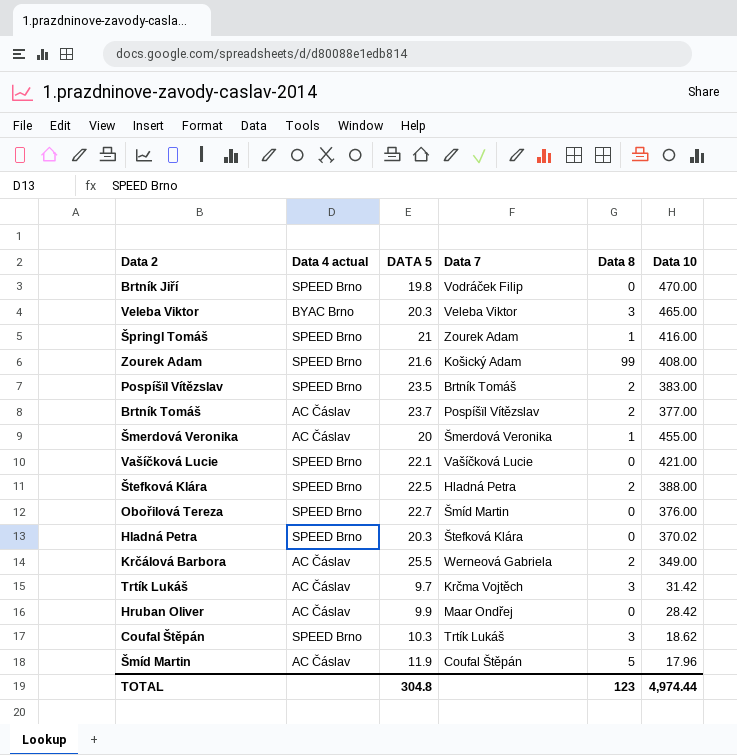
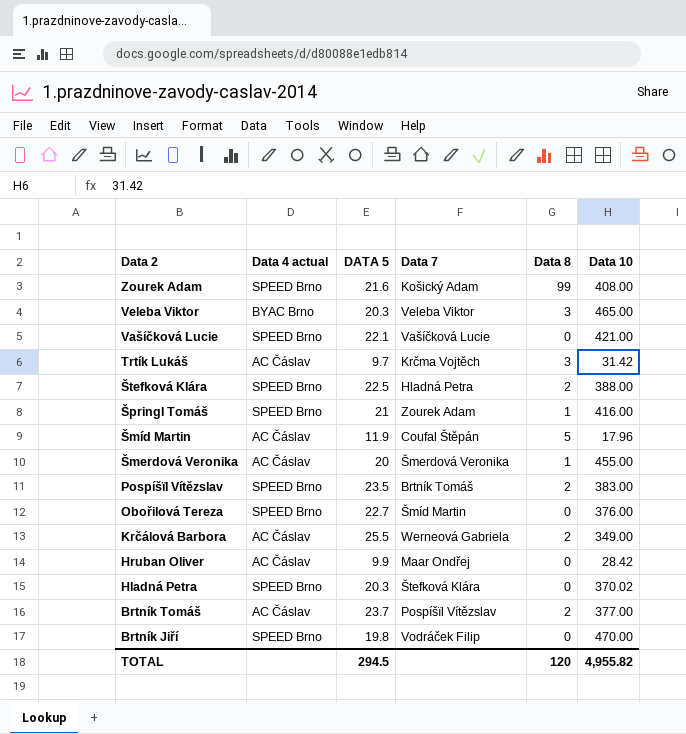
row order: none -> Data 2 descending
row Coufal Štěpán: SPEED Brno | 10.3 | Trtík Lukáš | 3 | 18.62 -> none
TOTAL | DATA 5: 304.8 -> 294.5
TOTAL | Data 8: 123 -> 120
TOTAL | Data 10: 4,974.44 -> 4,955.82

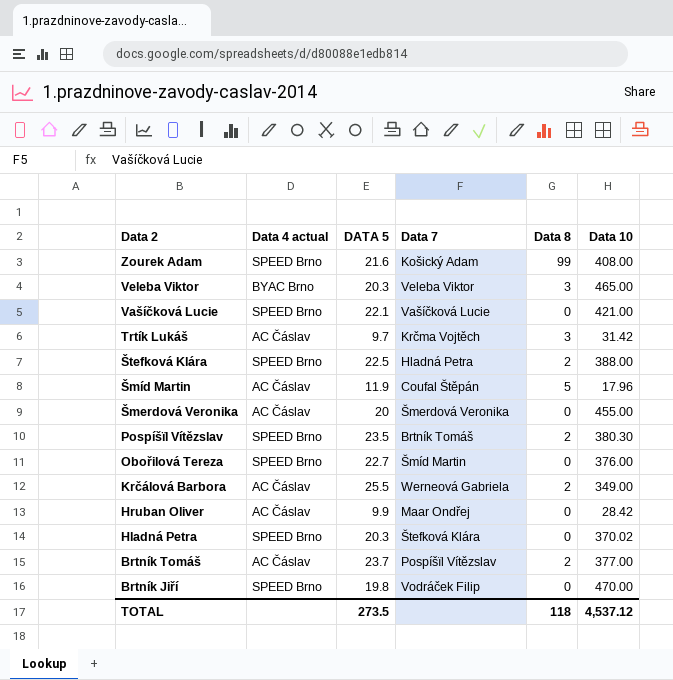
row Špringl Tomáš: SPEED Brno | 21 | Zourek Adam | 1 | 416.00 -> none
Šmerdová Veronika | Data 8: 1 -> 0
Pospíšïl Vítězslav | Data 10: 383.00 -> 380.30
TOTAL | DATA 5: 294.5 -> 273.5
TOTAL | Data 8: 120 -> 118
TOTAL | Data 10: 4,955.82 -> 4,537.12

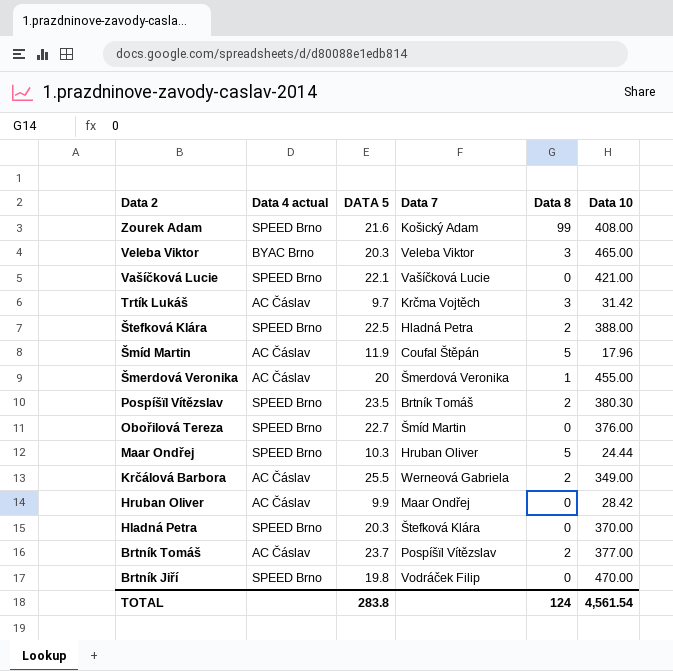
Šmerdová Veronika | Data 8: 0 -> 1
row Maar Ondřej: none -> SPEED Brno | 10.3 | Hruban Oliver | 5 | 24.44
Hladná Petra | Data 10: 370.02 -> 370.00
TOTAL | DATA 5: 273.5 -> 283.8
TOTAL | Data 8: 118 -> 124
TOTAL | Data 10: 4,537.12 -> 4,561.54

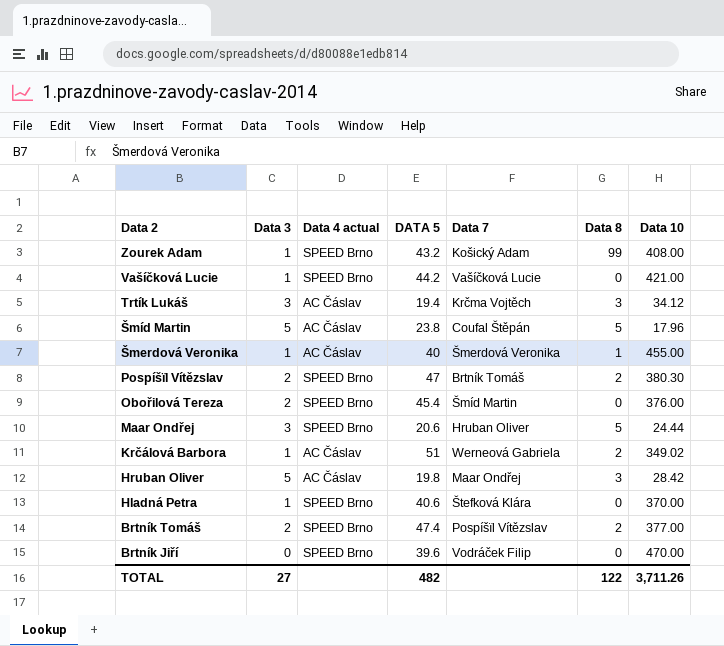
column Data 3 | position: none -> 2
row Veleba Viktor: BYAC Brno | 20.3 | Veleba Viktor | 3 | 465.00 -> none
row Štefková Klára: SPEED Brno | 22.5 | Hladná Petra | 2 | 388.00 -> none
Zourek Adam | DATA 5: 21.6 -> 43.2
Vašíčková Lucie | DATA 5: 22.1 -> 44.2
Trtík Lukáš | DATA 5: 9.7 -> 19.4
Trtík Lukáš | Data 10: 31.42 -> 34.12
Šmíd Martin | DATA 5: 11.9 -> 23.8
Šmerdová Veronika | DATA 5: 20 -> 40
Pospíšïl Vítězslav | DATA 5: 23.5 -> 47
Obořilová Tereza | DATA 5: 22.7 -> 45.4
Maar Ondřej | DATA 5: 10.3 -> 20.6
Krčálová Barbora | DATA 5: 25.5 -> 51
Krčálová Barbora | Data 10: 349.00 -> 349.02
Hruban Oliver | DATA 5: 9.9 -> 19.8
Hruban Oliver | Data 8: 0 -> 3
Hladná Petra | DATA 5: 20.3 -> 40.6
Brtník Tomáš | Data 4 actual: AC Čáslav -> SPEED Brno
Brtník Tomáš | DATA 5: 23.7 -> 47.4
Brtník Jiří | DATA 5: 19.8 -> 39.6
TOTAL | DATA 5: 283.8 -> 482
TOTAL | Data 8: 124 -> 122
TOTAL | Data 10: 4,561.54 -> 3,711.26

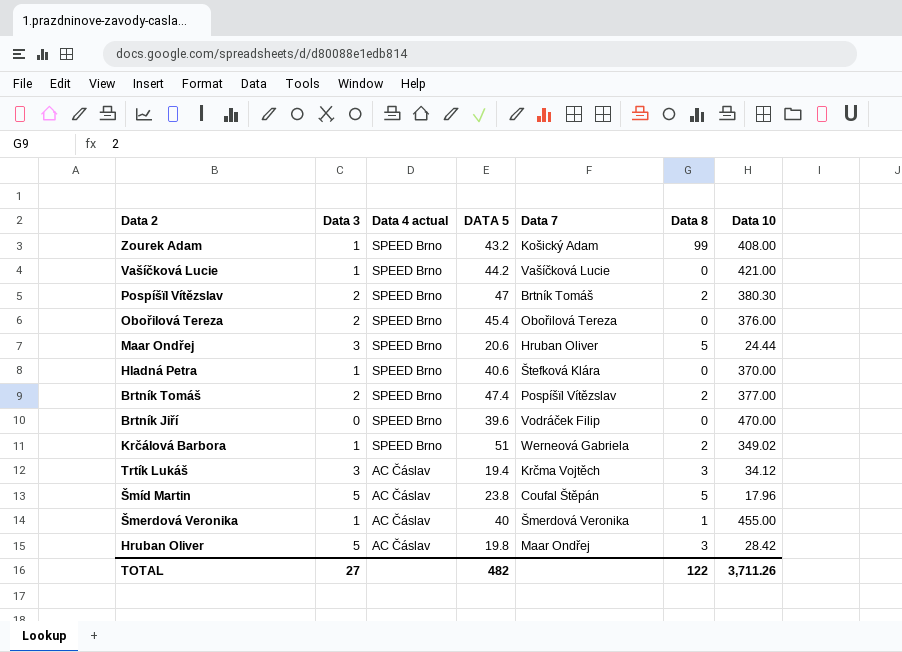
row order: Data 2 descending -> Data 4 actual descending
Obořilová Tereza | Data 7: Šmíd Martin -> Obořilová Tereza
Krčálová Barbora | Data 4 actual: AC Čáslav -> SPEED Brno

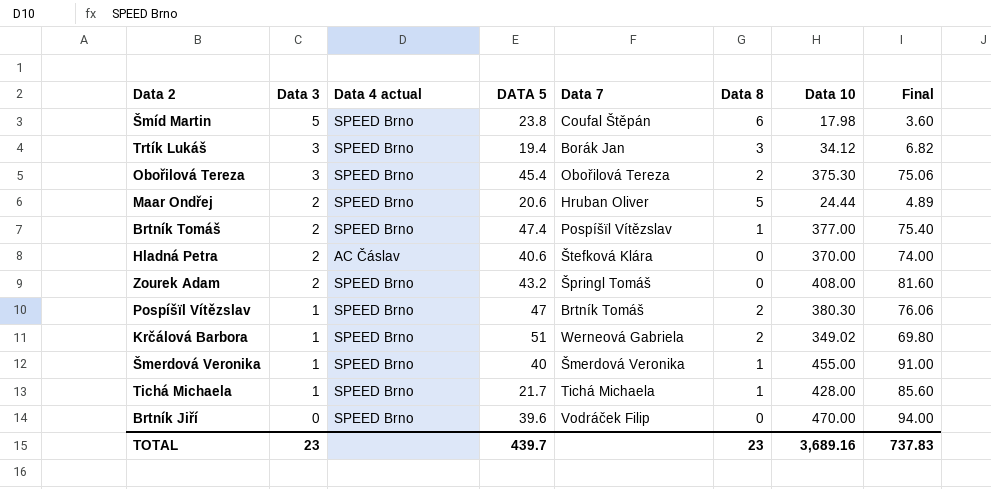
row order: Data 4 actual descending -> Data 3 descending
column Final | formula: none -> [Data 10] * 0.2
row Vašíčková Lucie: 1 | SPEED Brno | 44.2 | Vašíčková Lucie | 0 | 421.00 -> none
row Hruban Oliver: 5 | AC Čáslav | 19.8 | Maar Ondřej | 3 | 28.42 -> none
Šmíd Martin | Data 4 actual: AC Čáslav -> SPEED Brno
Šmíd Martin | Data 8: 5 -> 6
Šmíd Martin | Data 10: 17.96 -> 17.98
Trtík Lukáš | Data 4 actual: AC Čáslav -> SPEED Brno
Trtík Lukáš | Data 7: Krčma Vojtěch -> Borák Jan
Obořilová Tereza | Data 3: 2 -> 3
Obořilová Tereza | Data 8: 0 -> 2
Obořilová Tereza | Data 10: 376.00 -> 375.30
Maar Ondřej | Data 3: 3 -> 2
Brtník Tomáš | Data 8: 2 -> 1
Hladná Petra | Data 3: 1 -> 2
Hladná Petra | Data 4 actual: SPEED Brno -> AC Čáslav
Zourek Adam | Data 3: 1 -> 2
Zourek Adam | Data 7: Košický Adam -> Špringl Tomáš
Zourek Adam | Data 8: 99 -> 0
Pospíšïl Vítězslav | Data 3: 2 -> 1
Šmerdová Veronika | Data 4 actual: AC Čáslav -> SPEED Brno
row Tichá Michaela: none -> 1 | SPEED Brno | 21.7 | Tichá Michaela | 1 | 428.00 | 85.60
TOTAL | Data 3: 27 -> 23
TOTAL | DATA 5: 482 -> 439.7
TOTAL | Data 8: 122 -> 23
TOTAL | Data 10: 3,711.26 -> 3,689.16

